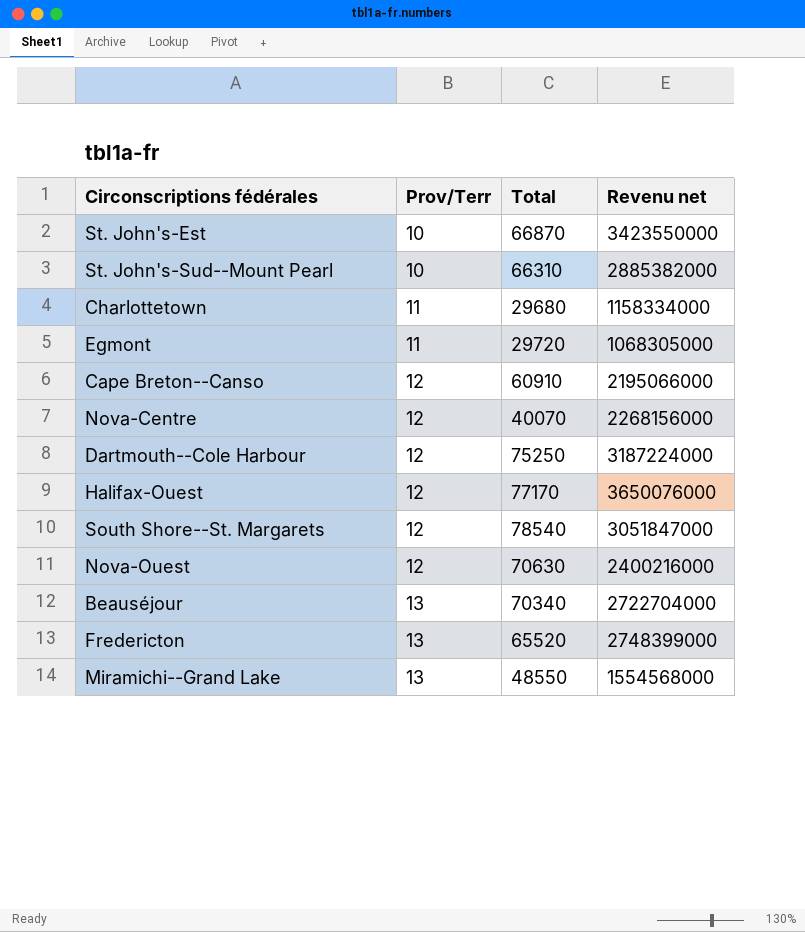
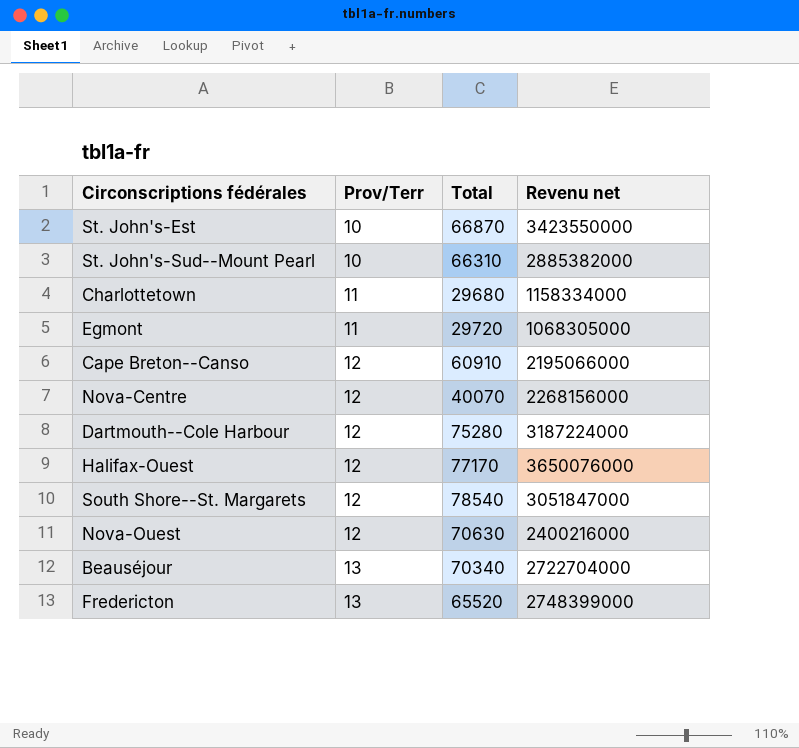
row Miramichi--Grand Lake: 13 | 48550 | 1554568000 -> none
Dartmouth--Cole Harbour | Total: 75250 -> 75280

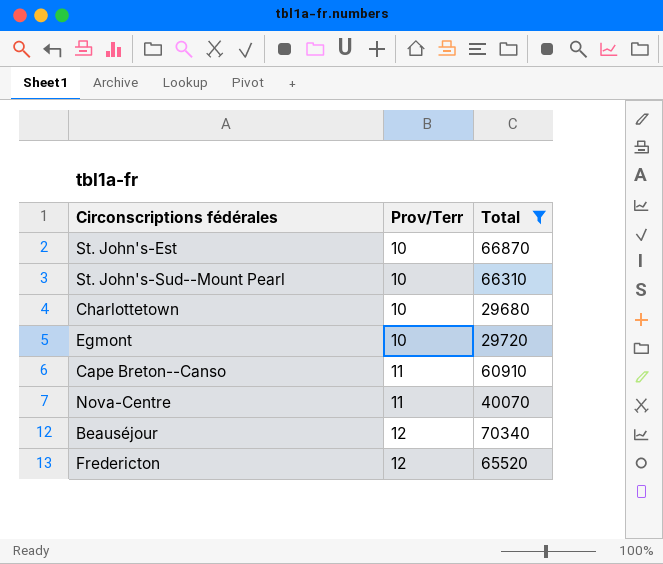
filter: none -> Total <= 70340
column Revenu net | position: 4 -> none
Charlottetown | Prov/Terr: 11 -> 10
Egmont | Prov/Terr: 11 -> 10
Cape Breton--Canso | Prov/Terr: 12 -> 11
Nova-Centre | Prov/Terr: 12 -> 11
Beauséjour | Prov/Terr: 13 -> 12
Fredericton | Prov/Terr: 13 -> 12

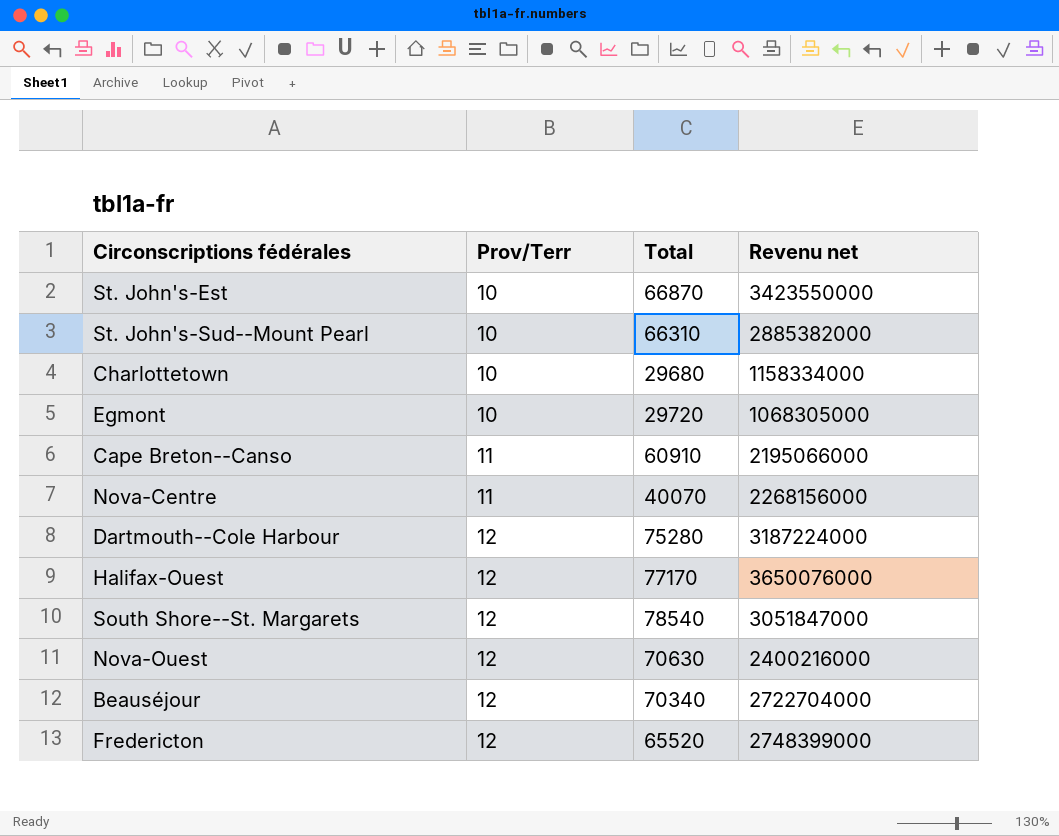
filter: Total <= 70340 -> none
column Revenu net | position: none -> 4

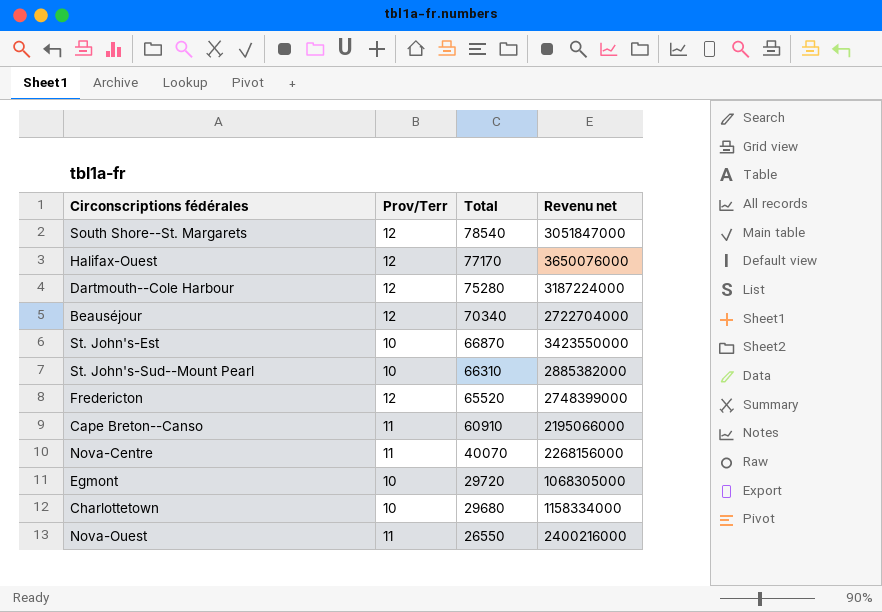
row order: Prov/Terr ascending -> Total descending
Nova-Ouest | Prov/Terr: 12 -> 11
Nova-Ouest | Total: 70630 -> 26550

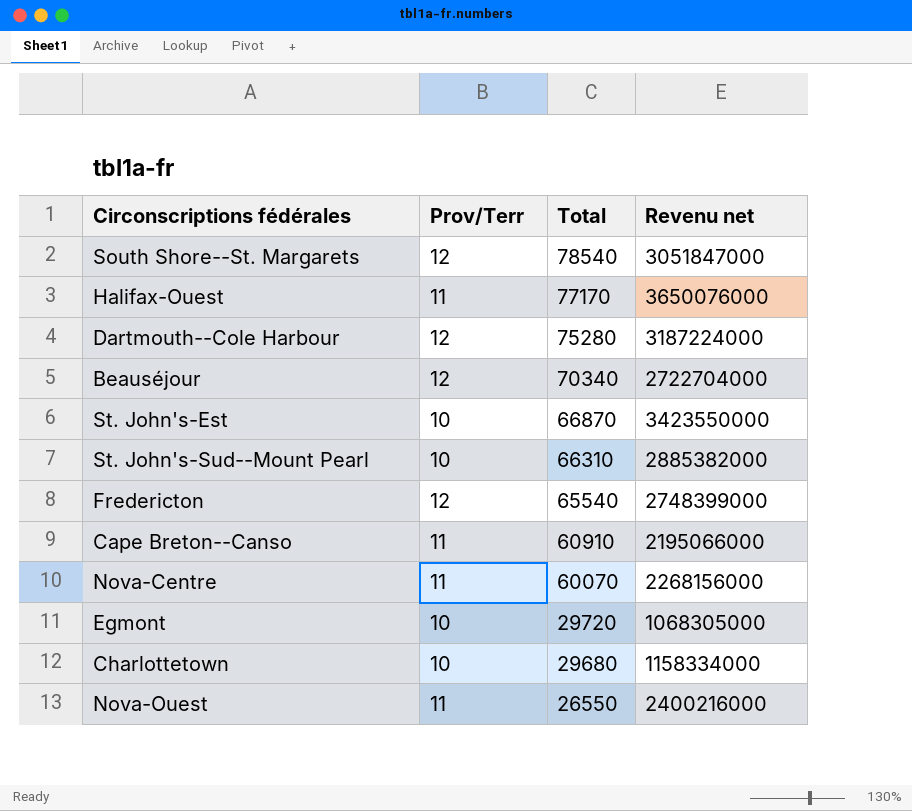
Halifax-Ouest | Prov/Terr: 12 -> 11
Fredericton | Total: 65520 -> 65540
Nova-Centre | Total: 40070 -> 60070

